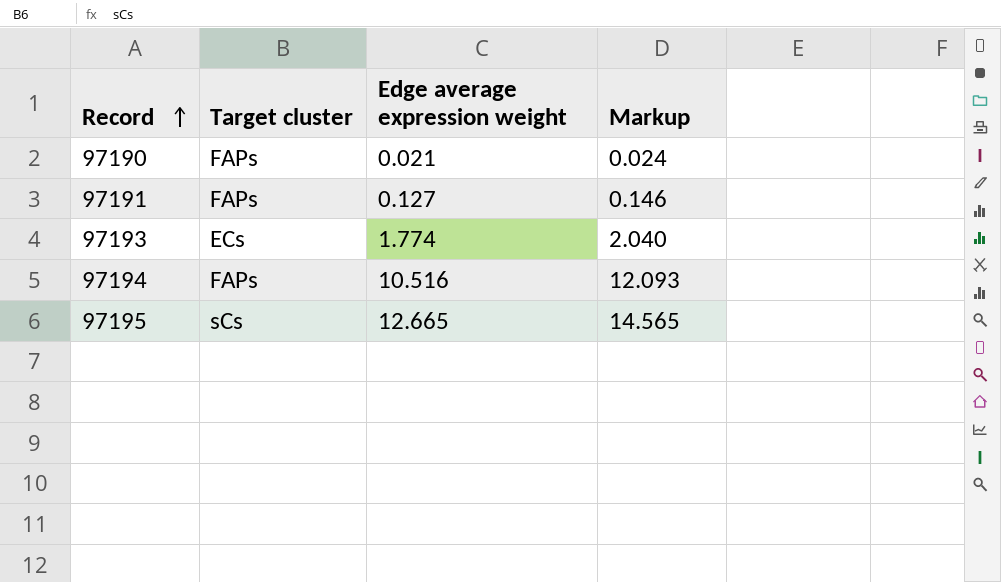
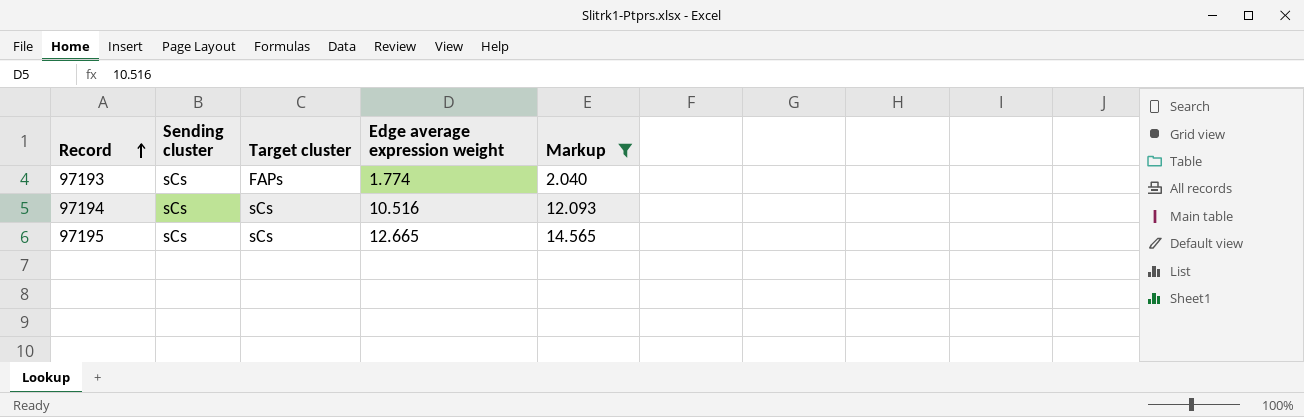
filter: none -> Markup >= 2.040
column Sending cluster | position: none -> 2
97193 | Target cluster: ECs -> FAPs
97194 | Target cluster: FAPs -> sCs

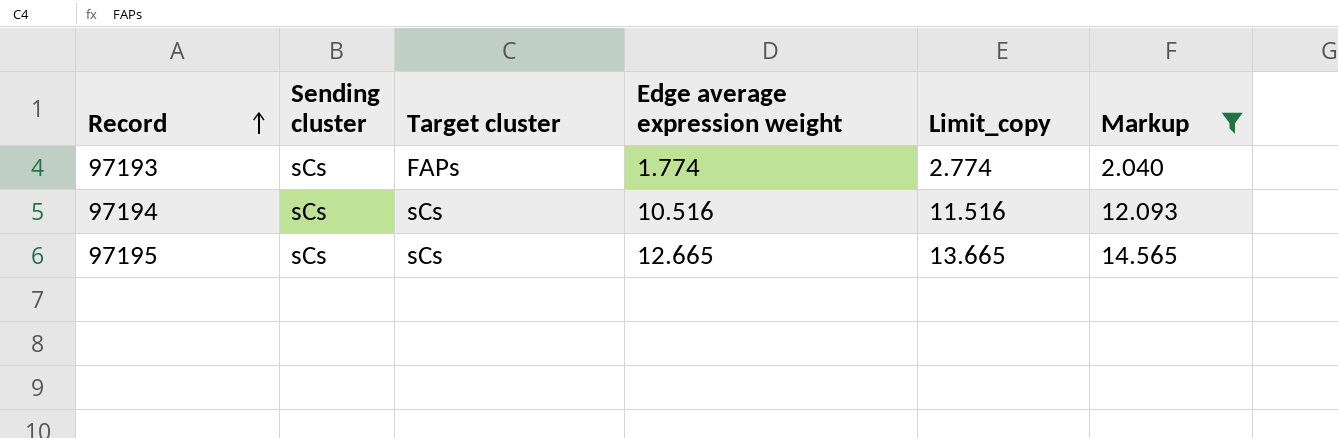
column Limit_copy | formula: none -> [Edge average expression weight] + 1

